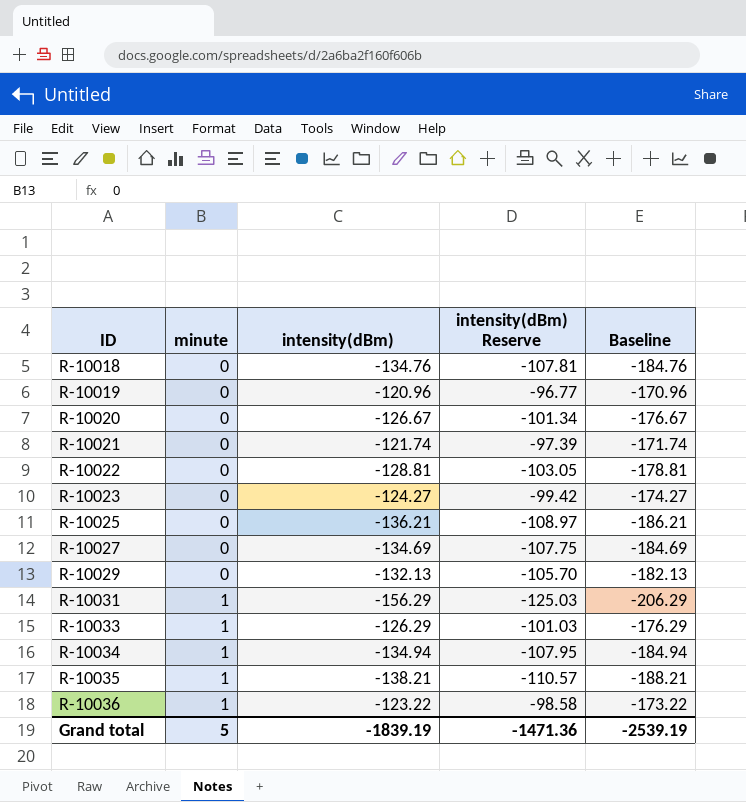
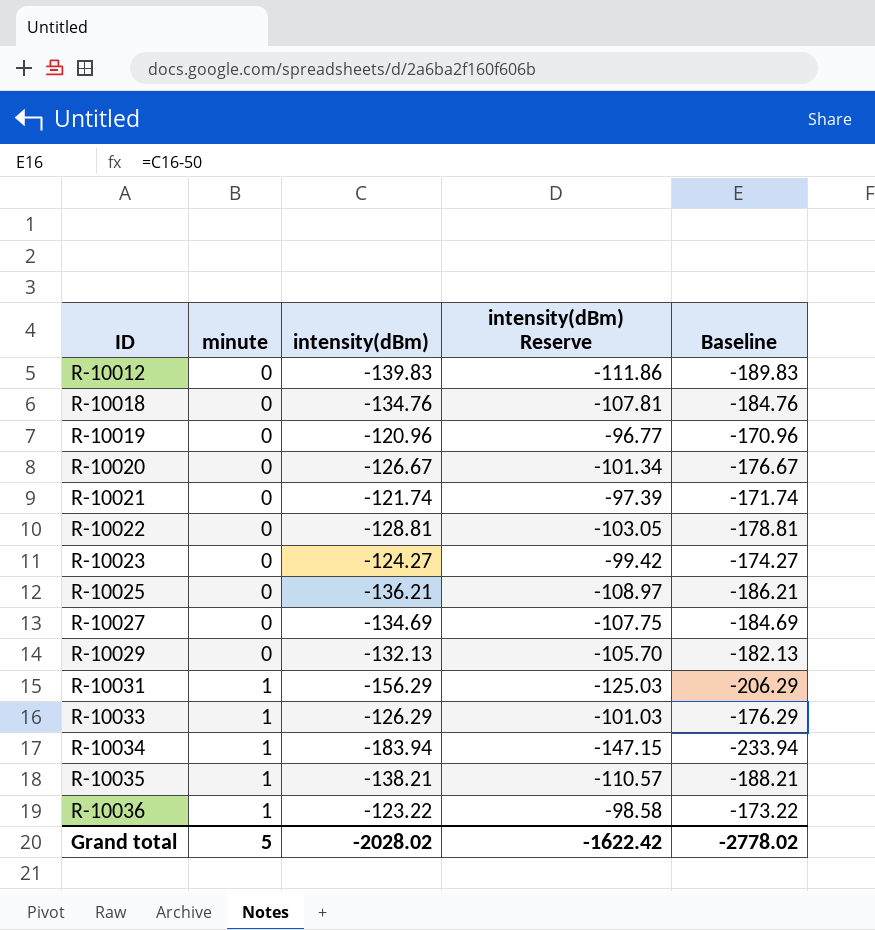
row R-10012: none -> 0 | -139.83 | -111.86 | -189.83
R-10034 | intensity(dBm): -134.94 -> -183.94
R-10034 | intensity(dBm) Reserve: -107.95 -> -147.15
R-10034 | Baseline: -184.94 -> -233.94
Grand total | intensity(dBm): -1839.19 -> -2028.02
Grand total | intensity(dBm) Reserve: -1471.36 -> -1622.42
Grand total | Baseline: -2539.19 -> -2778.02

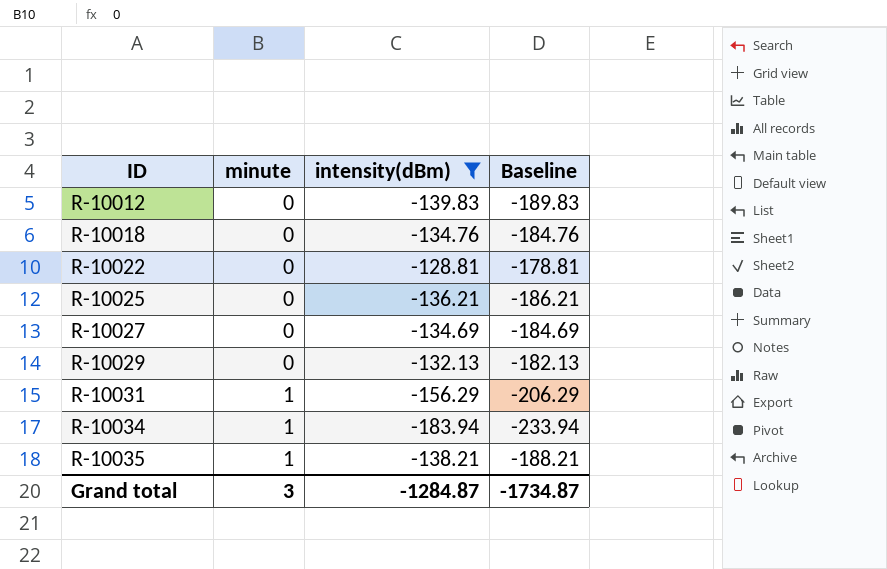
filter: none -> intensity(dBm) <= -128.81
column intensity(dBm) Reserve | formula: [intensity(dBm)] * 0.8 -> none
Grand total | minute: 5 -> 3
Grand total | intensity(dBm): -2028.02 -> -1284.87
Grand total | Baseline: -2778.02 -> -1734.87

